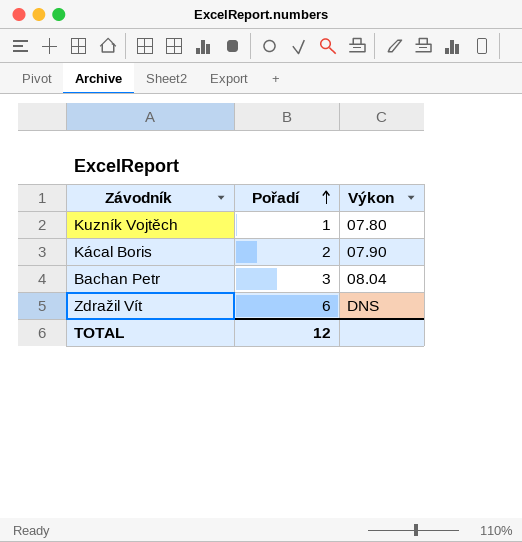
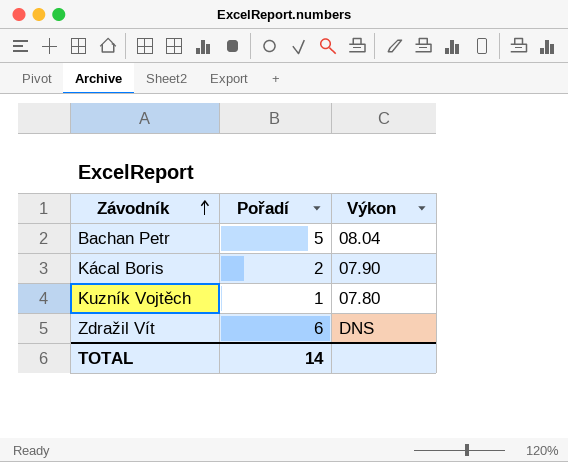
row order: Pořadí ascending -> Závodník ascending
Bachan Petr | Pořadí: 3 -> 5
TOTAL | Pořadí: 12 -> 14

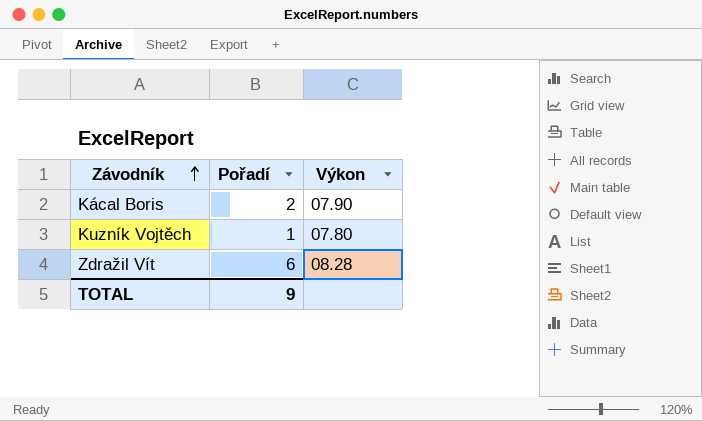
row Bachan Petr: 5 | 08.04 -> none
Zdražil Vít | Výkon: DNS -> 08.28
TOTAL | Pořadí: 14 -> 9

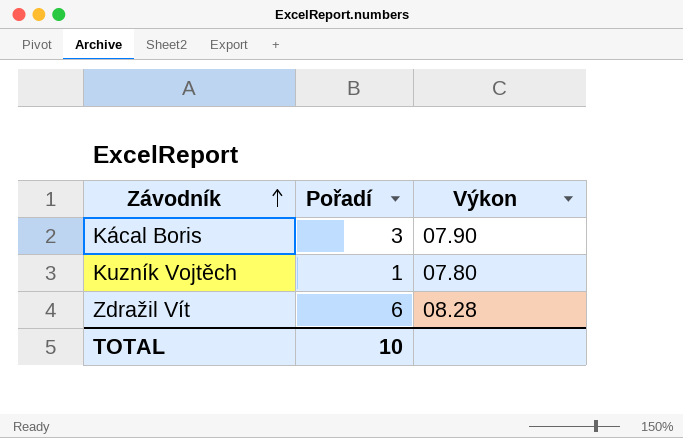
Kácal Boris | Pořadí: 2 -> 3
TOTAL | Pořadí: 9 -> 10

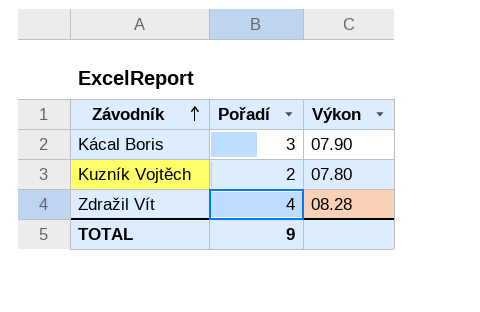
Kuzník Vojtěch | Pořadí: 1 -> 2
Zdražil Vít | Pořadí: 6 -> 4
TOTAL | Pořadí: 10 -> 9

